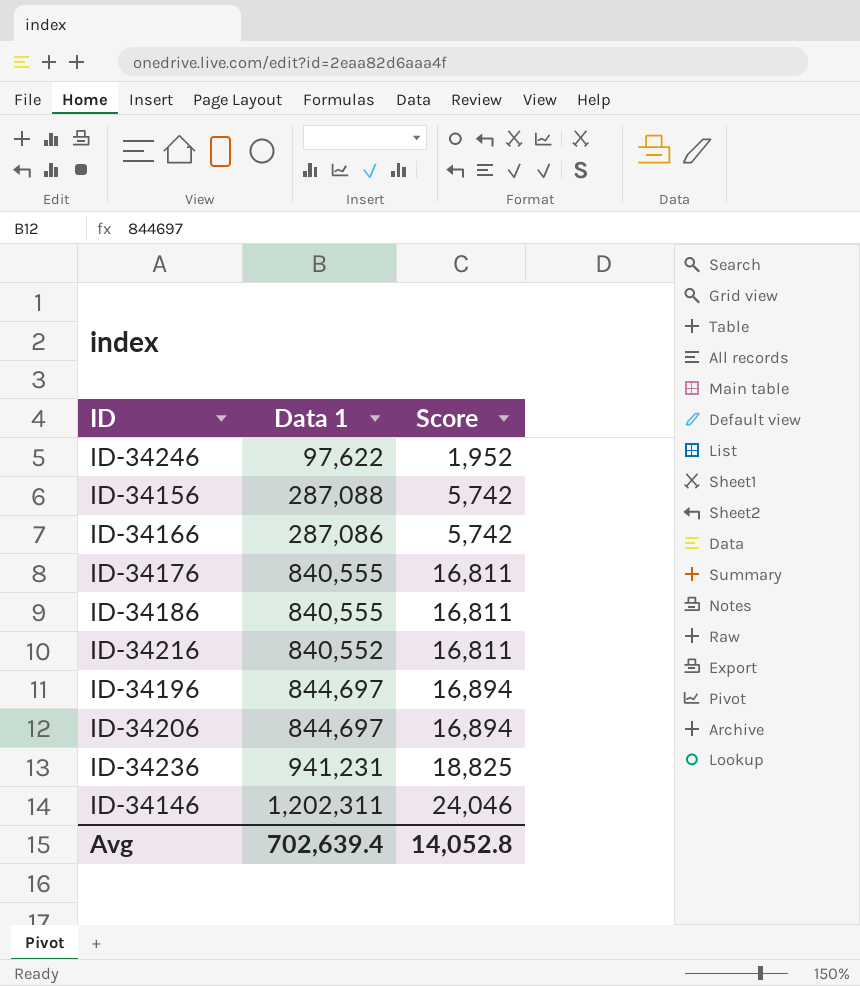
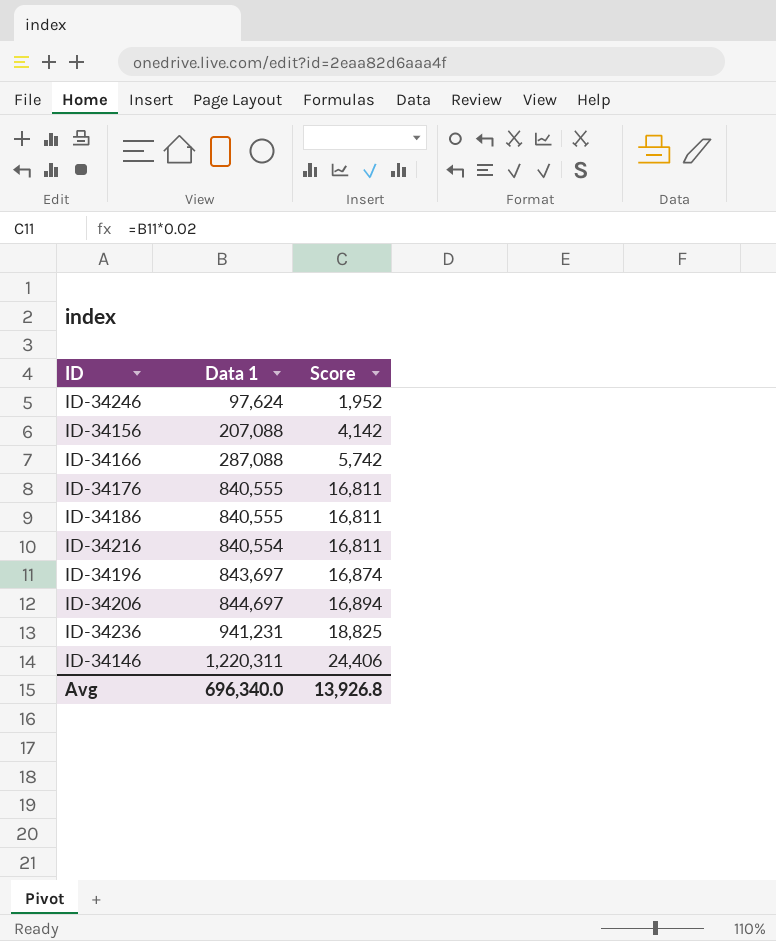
ID-34246 | Data 1: 97,622 -> 97,624
ID-34156 | Data 1: 287,088 -> 207,088
ID-34156 | Score: 5,742 -> 4,142
ID-34166 | Data 1: 287,086 -> 287,088
ID-34216 | Data 1: 840,552 -> 840,554
ID-34196 | Data 1: 844,697 -> 843,697
ID-34196 | Score: 16,894 -> 16,874
ID-34146 | Data 1: 1,202,311 -> 1,220,311
ID-34146 | Score: 24,046 -> 24,406
Avg | Data 1: 702,639.4 -> 696,340.0
Avg | Score: 14,052.8 -> 13,926.8

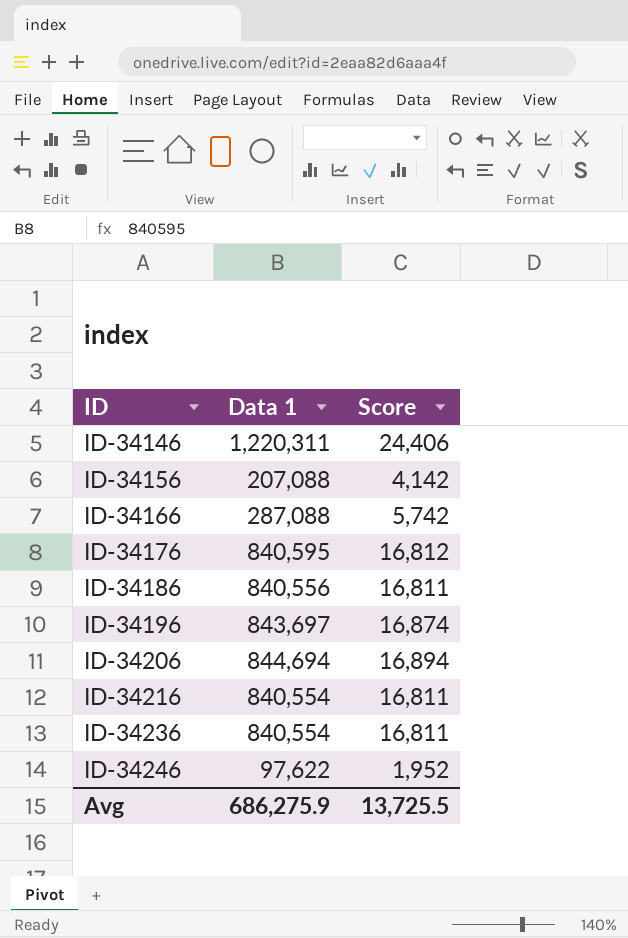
row order: Score ascending -> ID ascending
ID-34176 | Data 1: 840,555 -> 840,595
ID-34176 | Score: 16,811 -> 16,812
ID-34186 | Data 1: 840,555 -> 840,556
ID-34206 | Data 1: 844,697 -> 844,694
ID-34236 | Data 1: 941,231 -> 840,554
ID-34236 | Score: 18,825 -> 16,811
ID-34246 | Data 1: 97,624 -> 97,622
Avg | Data 1: 696,340.0 -> 686,275.9
Avg | Score: 13,926.8 -> 13,725.5

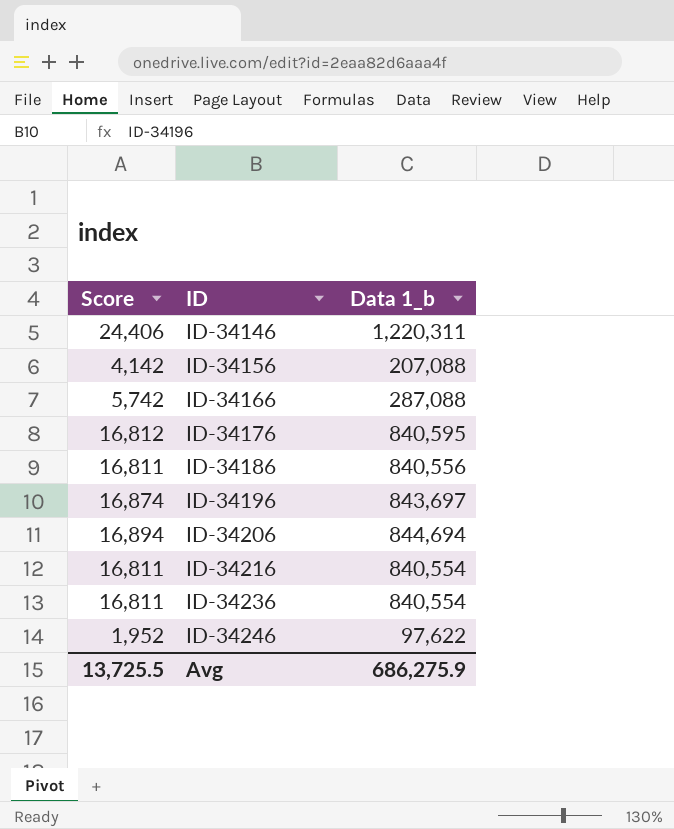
column Score | position: 3 -> 1
column name: Data 1 -> Data 1_b

